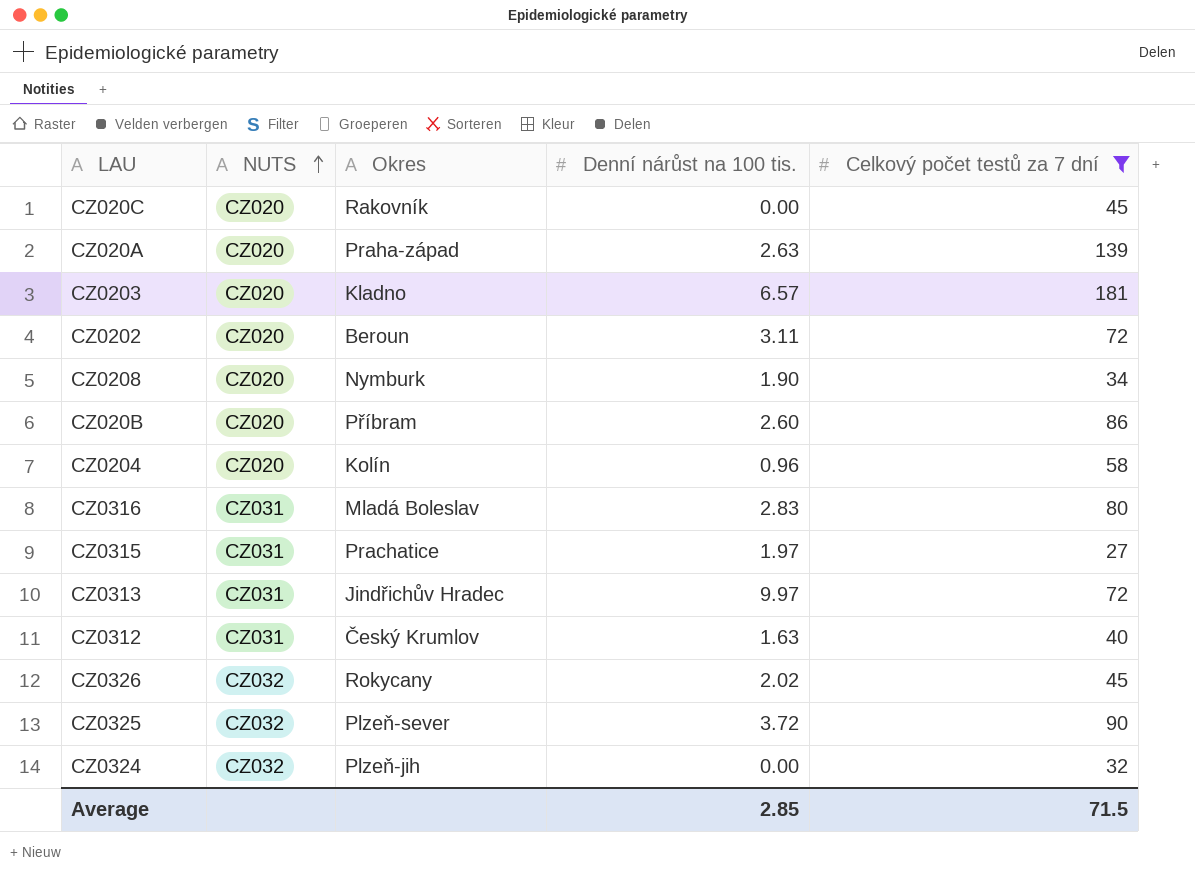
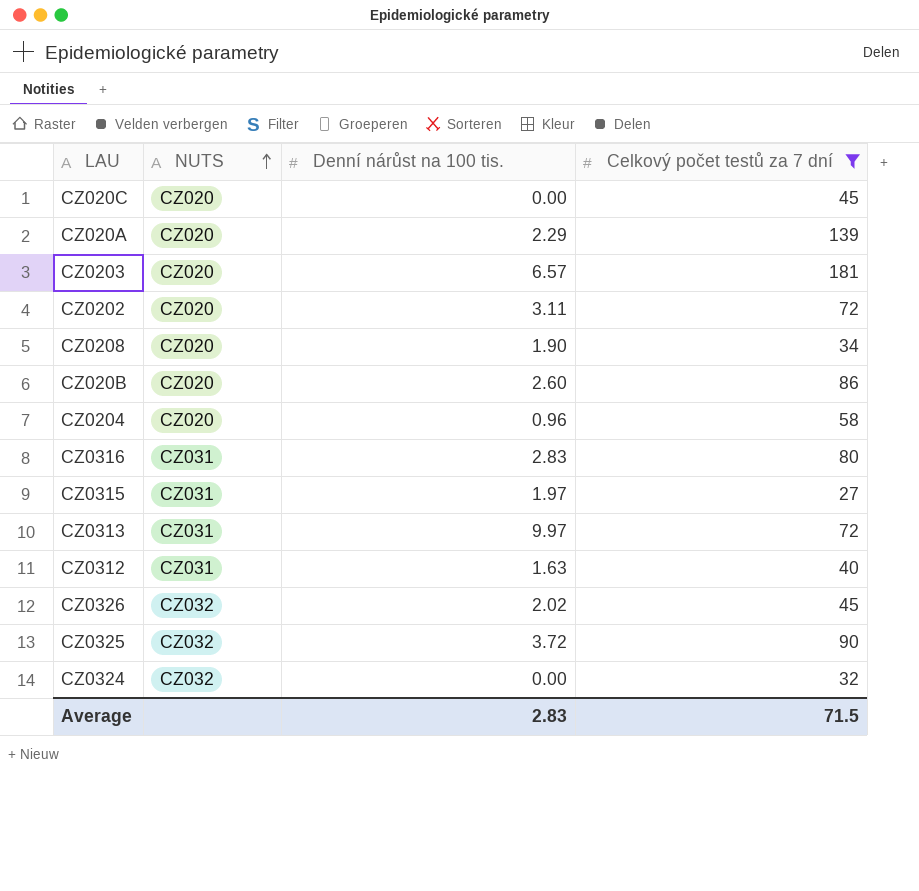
column Okres | position: 3 -> none
CZ020A | Denní nárůst na 100 tis.: 2.63 -> 2.29
Average | Denní nárůst na 100 tis.: 2.85 -> 2.83

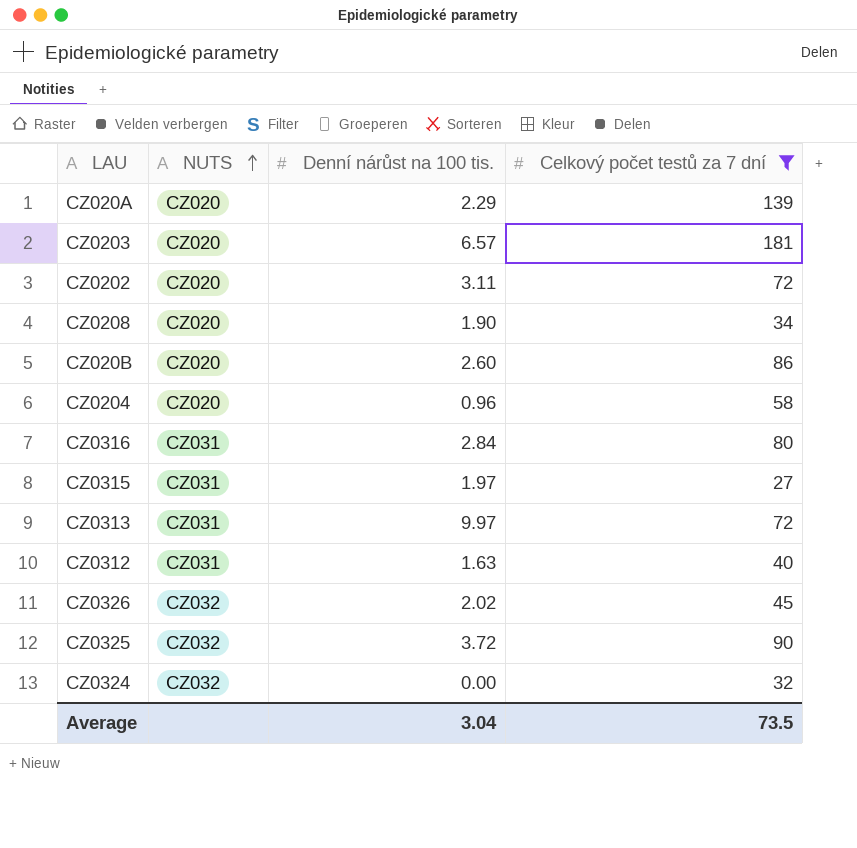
row CZ020C: CZ020 | 0.00 | 45 -> none
CZ0316 | Denní nárůst na 100 tis.: 2.83 -> 2.84
Average | Denní nárůst na 100 tis.: 2.83 -> 3.04
Average | Celkový počet testů za 7 dní: 71.5 -> 73.5

